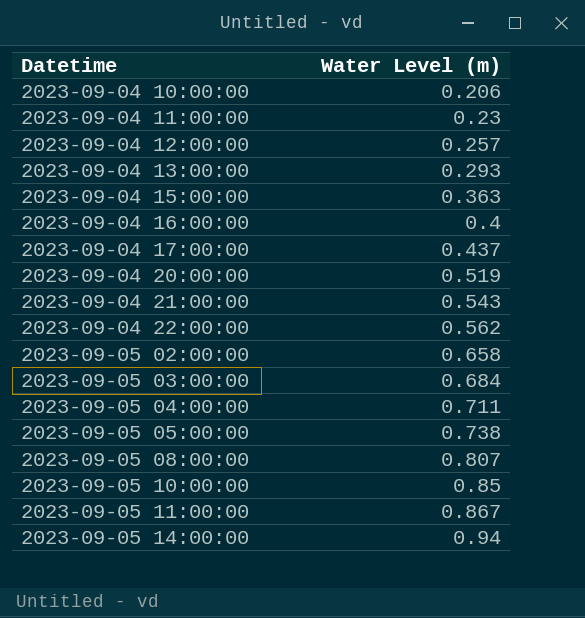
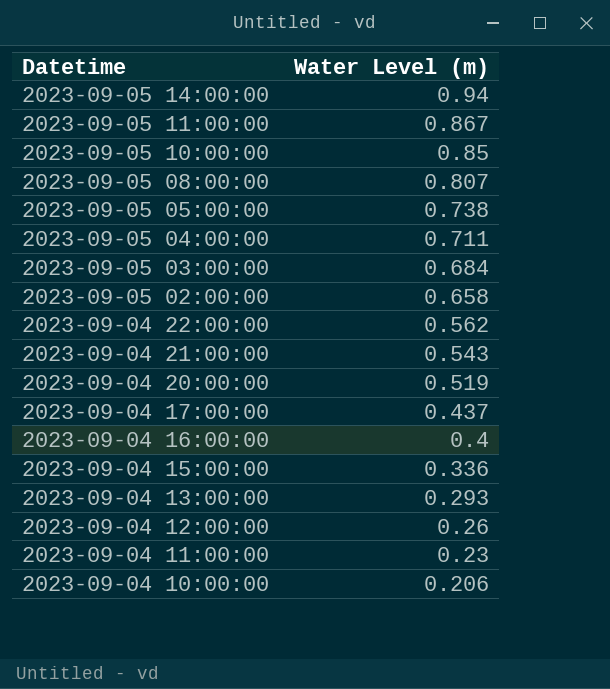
row order: Datetime ascending -> Datetime descending
2023-09-04 15:00:00 | Water Level (m): 0.363 -> 0.336
2023-09-04 12:00:00 | Water Level (m): 0.257 -> 0.26

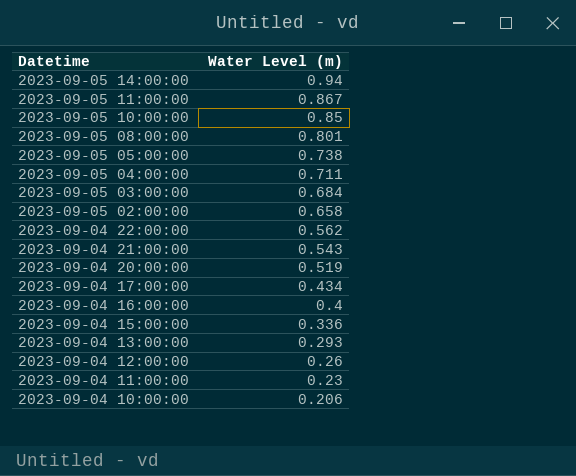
2023-09-05 08:00:00 | Water Level (m): 0.807 -> 0.801
2023-09-04 17:00:00 | Water Level (m): 0.437 -> 0.434

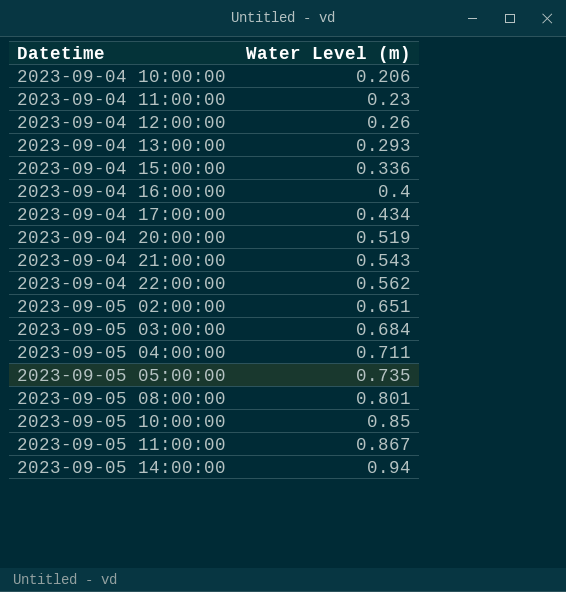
row order: Datetime descending -> Datetime ascending
2023-09-05 02:00:00 | Water Level (m): 0.658 -> 0.651
2023-09-05 05:00:00 | Water Level (m): 0.738 -> 0.735

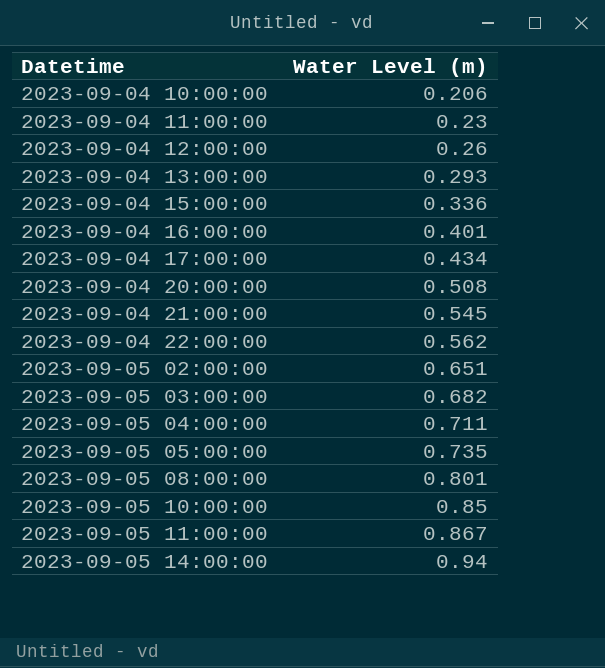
2023-09-04 16:00:00 | Water Level (m): 0.4 -> 0.401
2023-09-04 20:00:00 | Water Level (m): 0.519 -> 0.508
2023-09-04 21:00:00 | Water Level (m): 0.543 -> 0.545
2023-09-05 03:00:00 | Water Level (m): 0.684 -> 0.682

